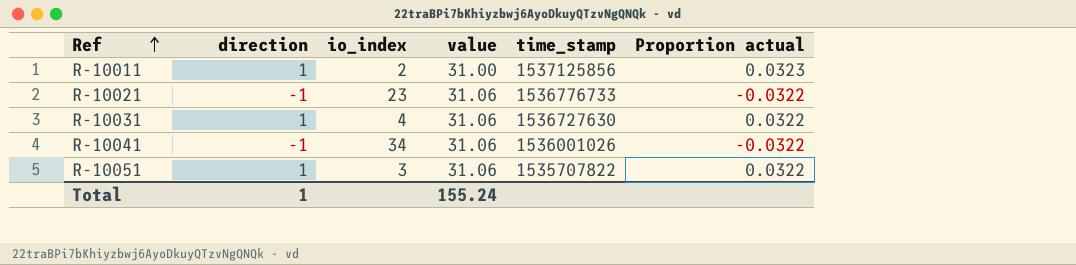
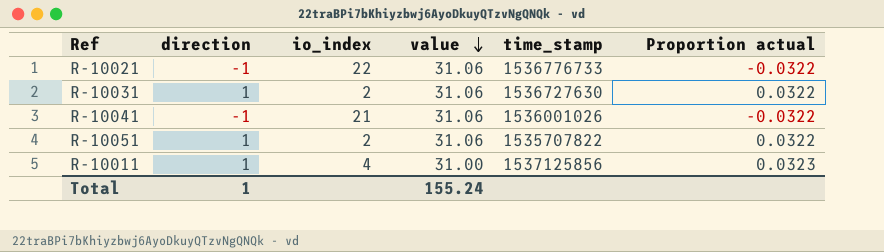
row order: Ref ascending -> value descending
R-10021 | io_index: 23 -> 22
R-10031 | io_index: 4 -> 2
R-10041 | io_index: 34 -> 21
R-10051 | io_index: 3 -> 2
R-10011 | io_index: 2 -> 4

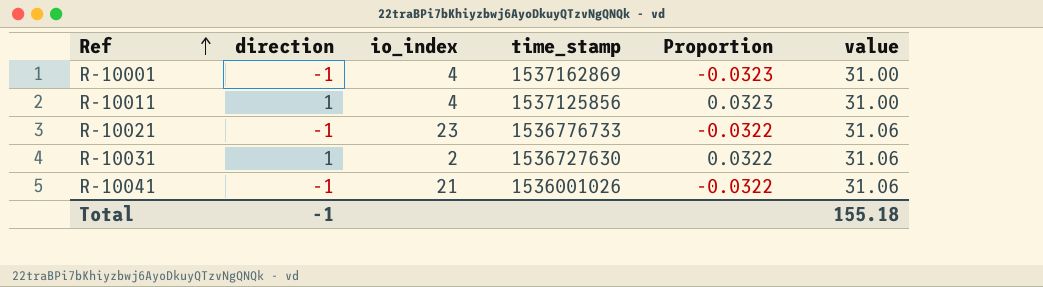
row order: value descending -> Ref ascending
column name: Proportion actual -> Proportion
column value | position: 4 -> 6
row R-10051: 1 | 2 | 31.06 | 1535707822 | 0.0322 -> none
row R-10001: none -> -1 | 4 | 1537162869 | -0.0323 | 31.00
R-10021 | io_index: 22 -> 23
Total | direction: 1 -> -1
Total | value: 155.24 -> 155.18

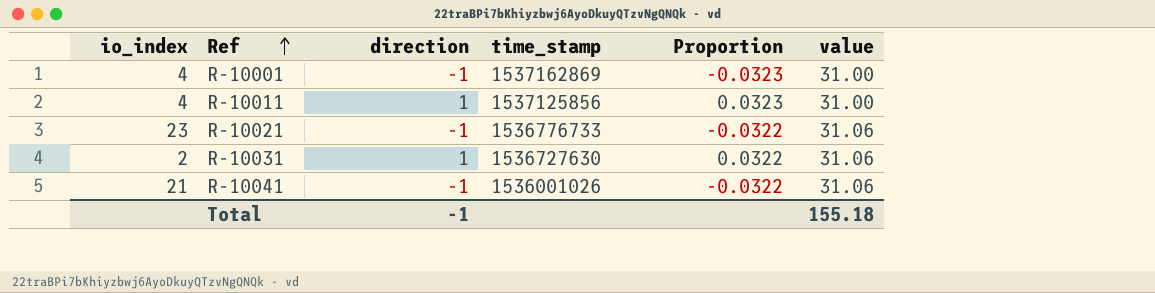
column io_index | position: 3 -> 1

